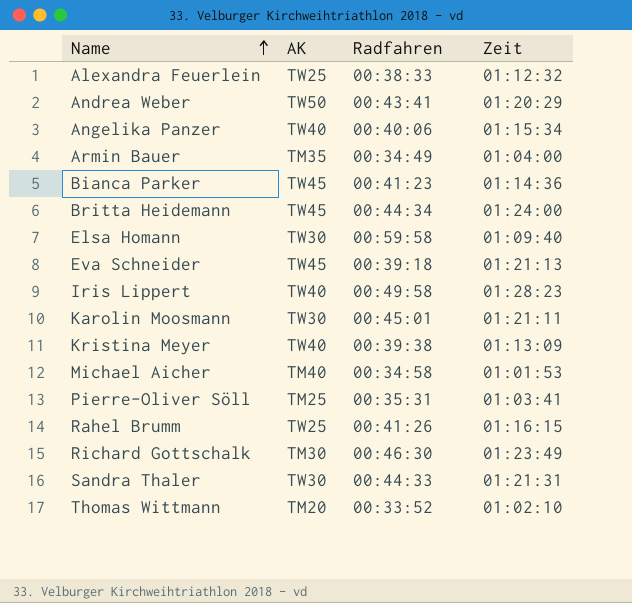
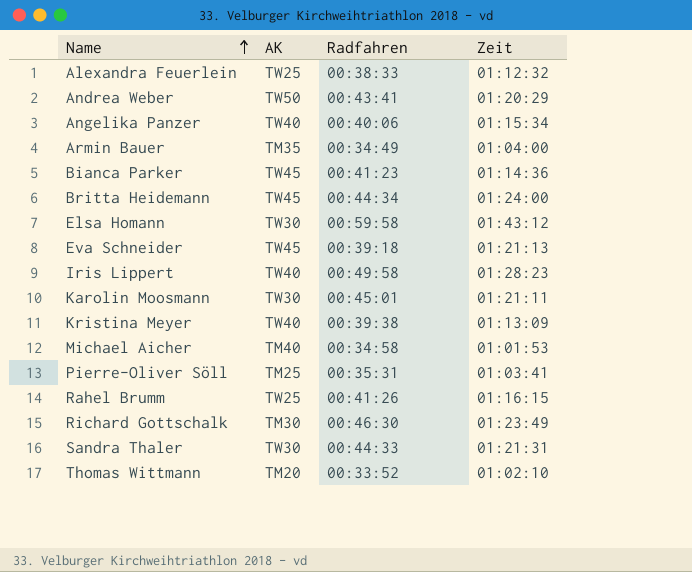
Elsa Homann | Zeit: 01:09:40 -> 01:43:12

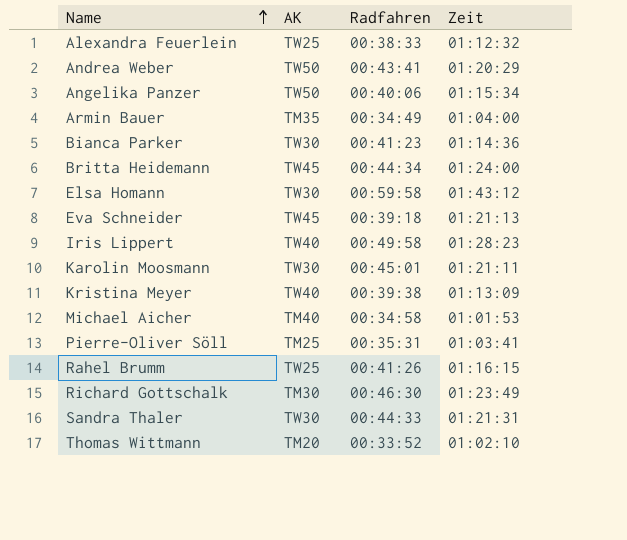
Angelika Panzer | AK: TW40 -> TW50
Bianca Parker | AK: TW45 -> TW30

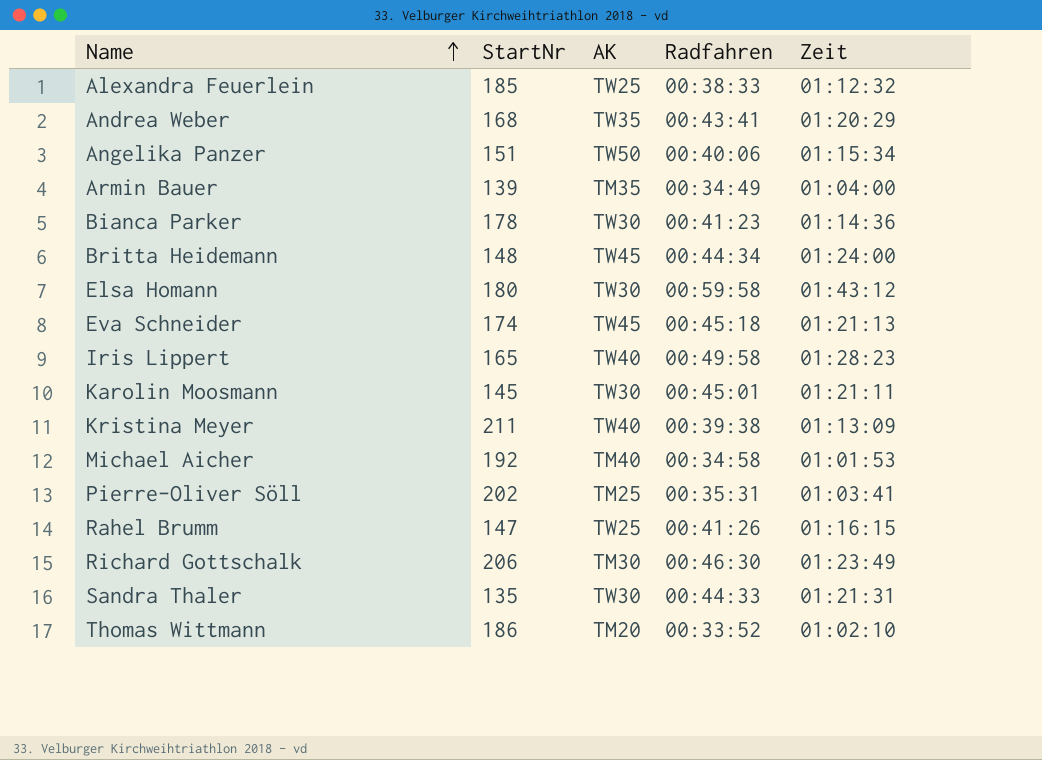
column StartNr | position: none -> 2
Andrea Weber | AK: TW50 -> TW35
Eva Schneider | Radfahren: 00:39:18 -> 00:45:18

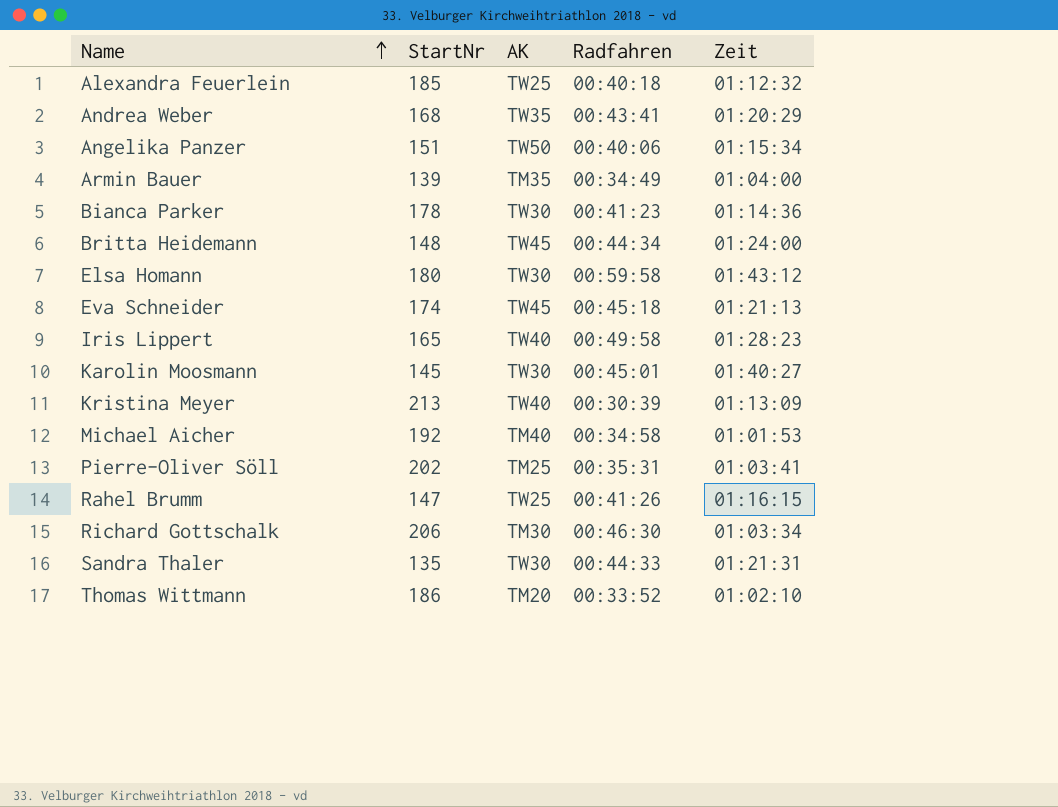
Alexandra Feuerlein | Radfahren: 00:38:33 -> 00:40:18
Karolin Moosmann | Zeit: 01:21:11 -> 01:40:27
Kristina Meyer | StartNr: 211 -> 213
Kristina Meyer | Radfahren: 00:39:38 -> 00:30:39
Richard Gottschalk | Zeit: 01:23:49 -> 01:03:34

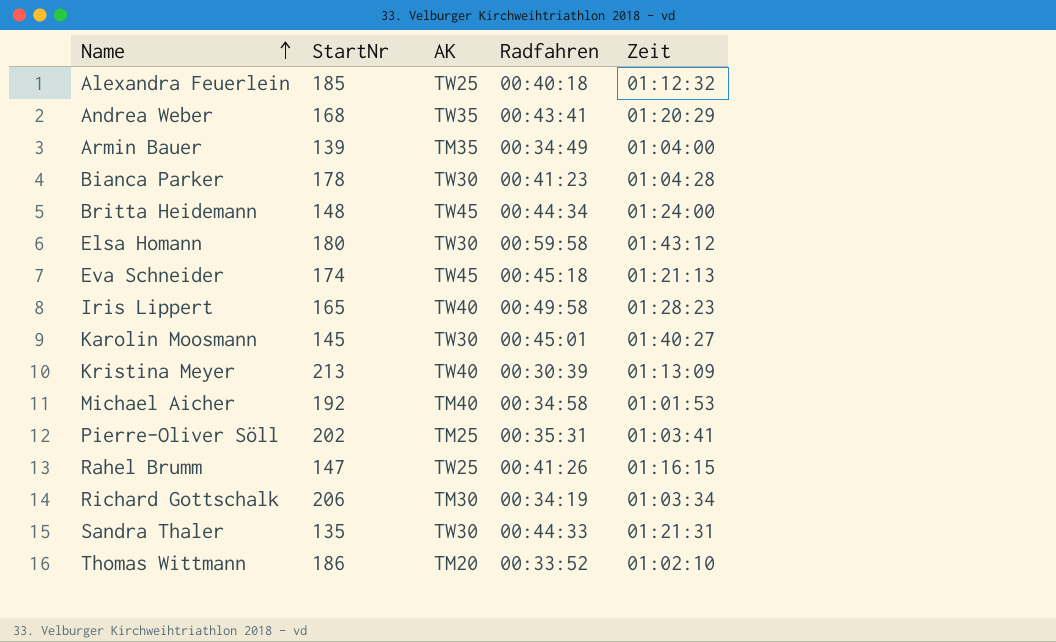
row Angelika Panzer: 151 | TW50 | 00:40:06 | 01:15:34 -> none
Bianca Parker | Zeit: 01:14:36 -> 01:04:28
Richard Gottschalk | Radfahren: 00:46:30 -> 00:34:19

